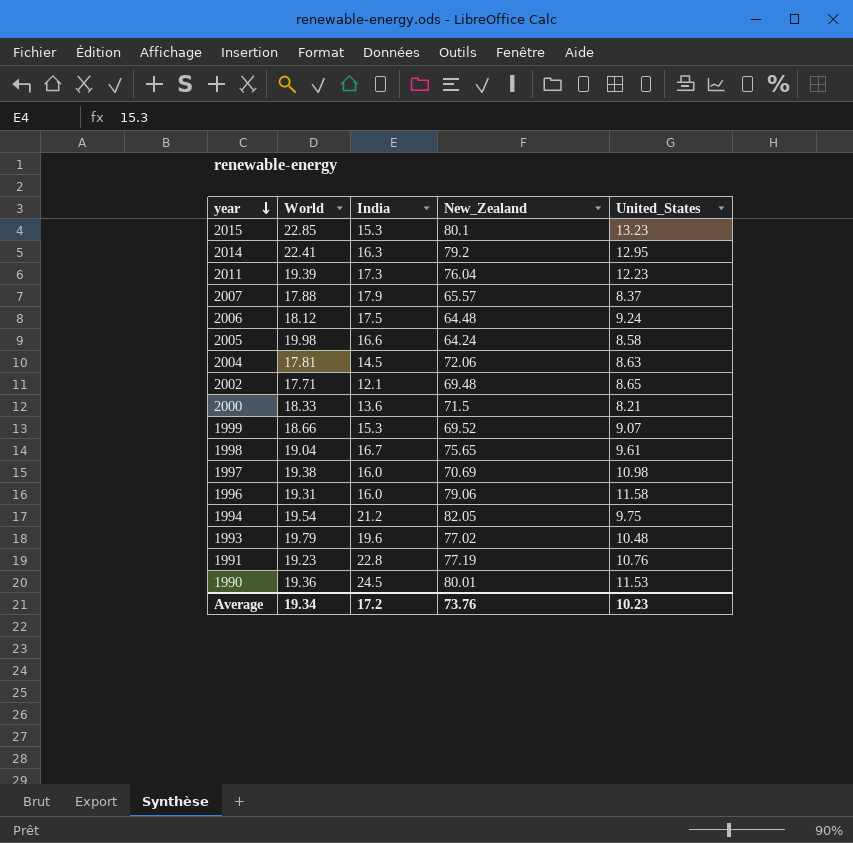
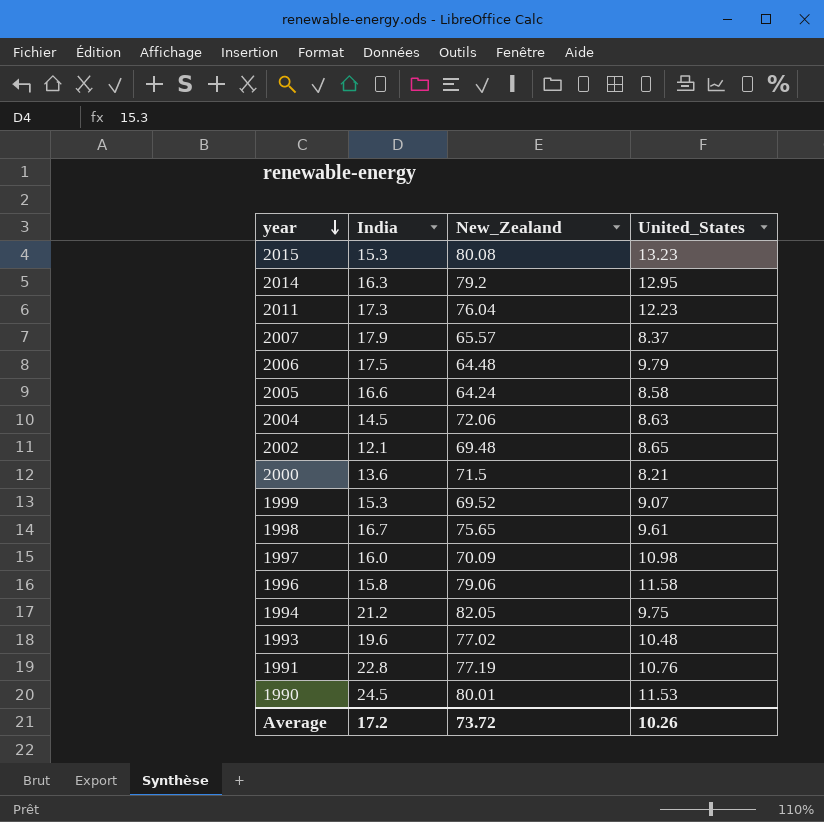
column World | position: 2 -> none
2015 | New_Zealand: 80.1 -> 80.08
2006 | United_States: 9.24 -> 9.79
1997 | New_Zealand: 70.69 -> 70.09
1996 | India: 16.0 -> 15.8
Average | New_Zealand: 73.76 -> 73.72
Average | United_States: 10.23 -> 10.26

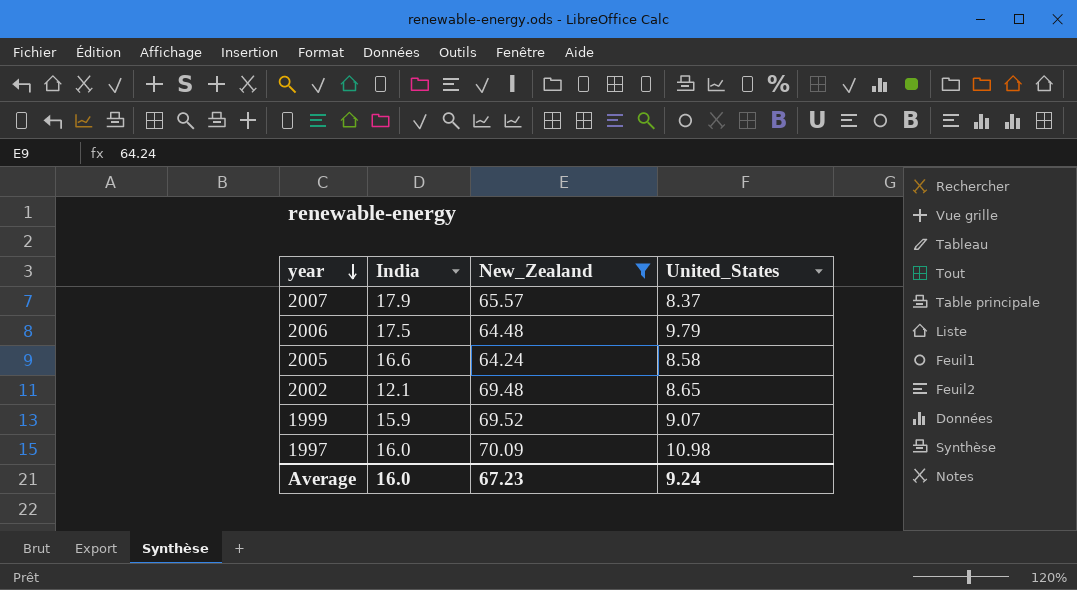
filter: none -> New_Zealand <= 70.09
1999 | India: 15.3 -> 15.9
Average | India: 17.2 -> 16.0
Average | New_Zealand: 73.72 -> 67.23
Average | United_States: 10.26 -> 9.24

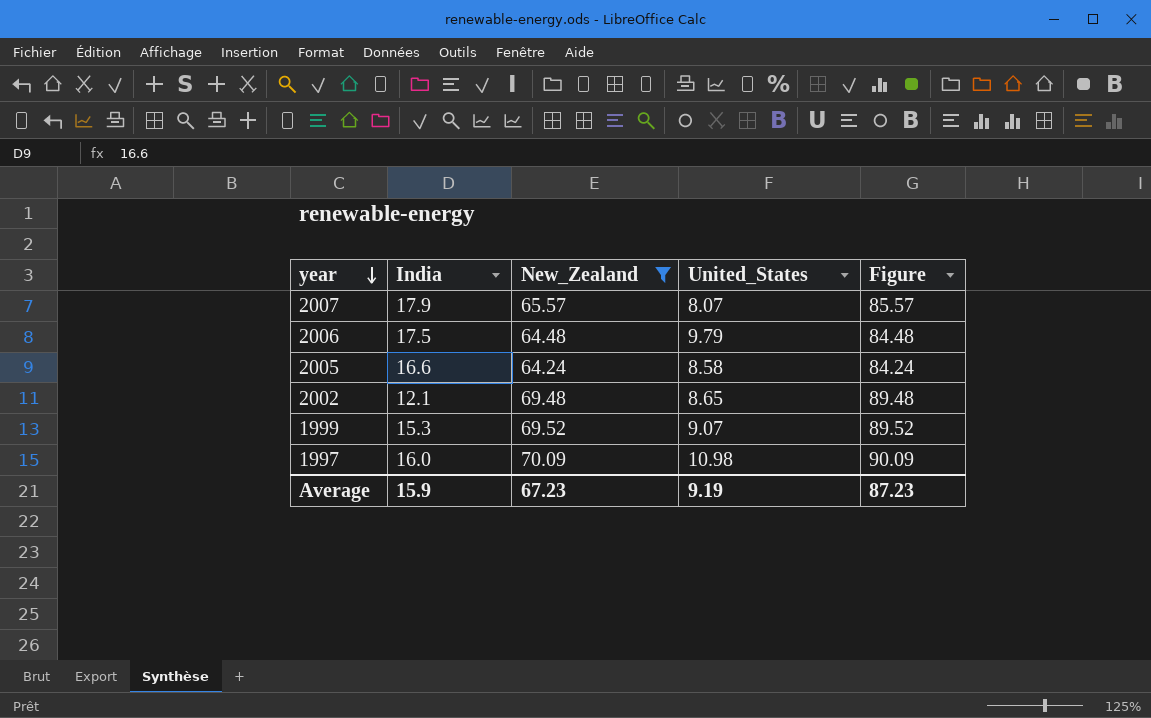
column Figure | formula: none -> [New_Zealand] + 20
2007 | United_States: 8.37 -> 8.07
1999 | India: 15.9 -> 15.3
Average | India: 16.0 -> 15.9
Average | United_States: 9.24 -> 9.19

